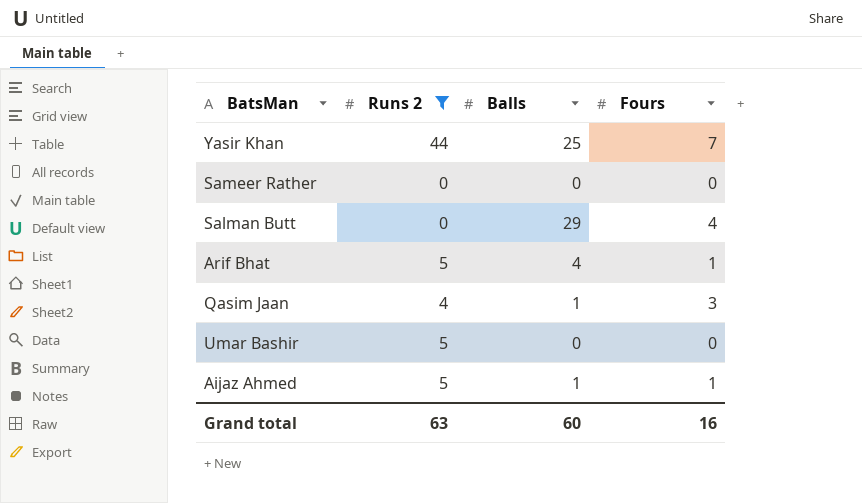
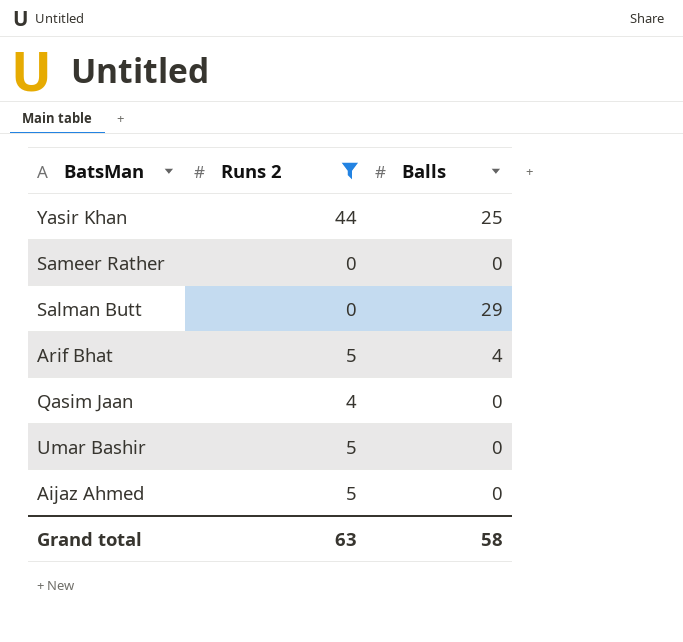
column Fours | position: 4 -> none
Qasim Jaan | Balls: 1 -> 0
Aijaz Ahmed | Balls: 1 -> 0
Grand total | Balls: 60 -> 58

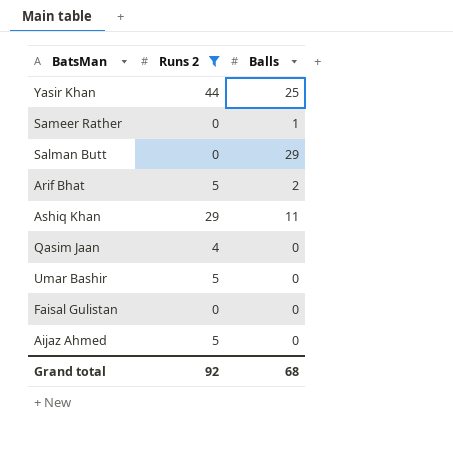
Sameer Rather | Balls: 0 -> 1
Arif Bhat | Balls: 4 -> 2
row Ashiq Khan: none -> 29 | 11
row Faisal Gulistan: none -> 0 | 0
Grand total | Runs 2: 63 -> 92
Grand total | Balls: 58 -> 68

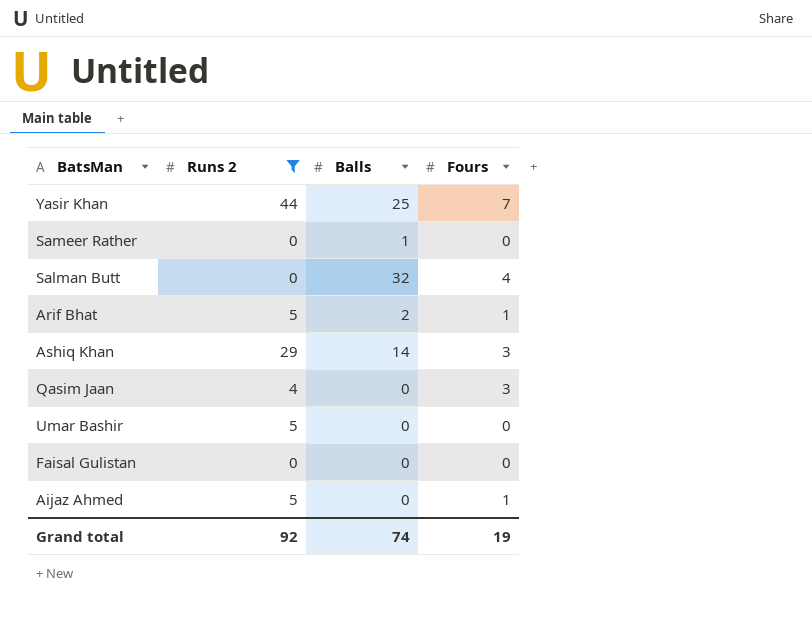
column Fours | position: none -> 4
Salman Butt | Balls: 29 -> 32
Ashiq Khan | Balls: 11 -> 14
Grand total | Balls: 68 -> 74

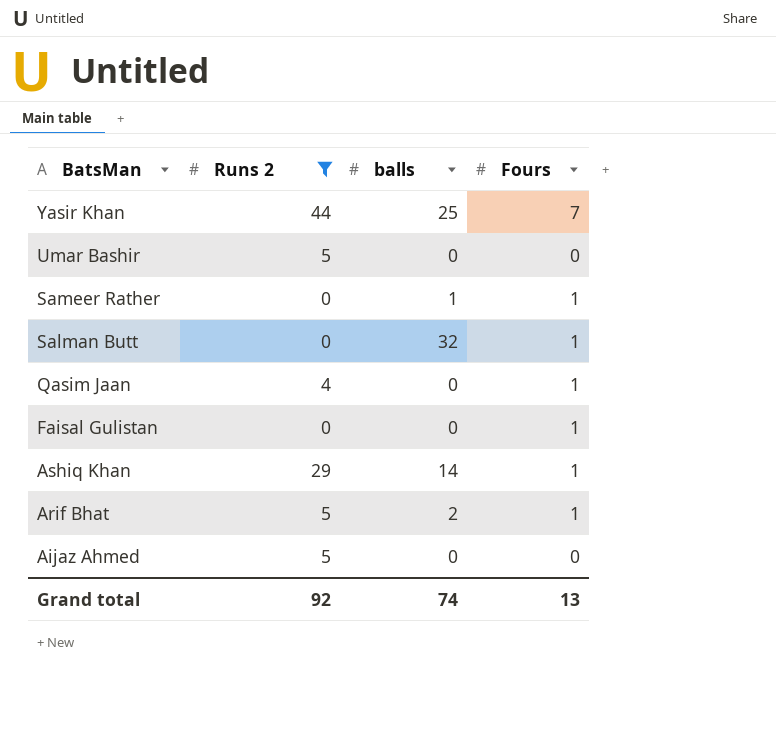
row order: none -> BatsMan descending
column name: Balls -> balls
Sameer Rather | Fours: 0 -> 1
Salman Butt | Fours: 4 -> 1
Qasim Jaan | Fours: 3 -> 1
Faisal Gulistan | Fours: 0 -> 1
Ashiq Khan | Fours: 3 -> 1
Aijaz Ahmed | Fours: 1 -> 0
Grand total | Fours: 19 -> 13

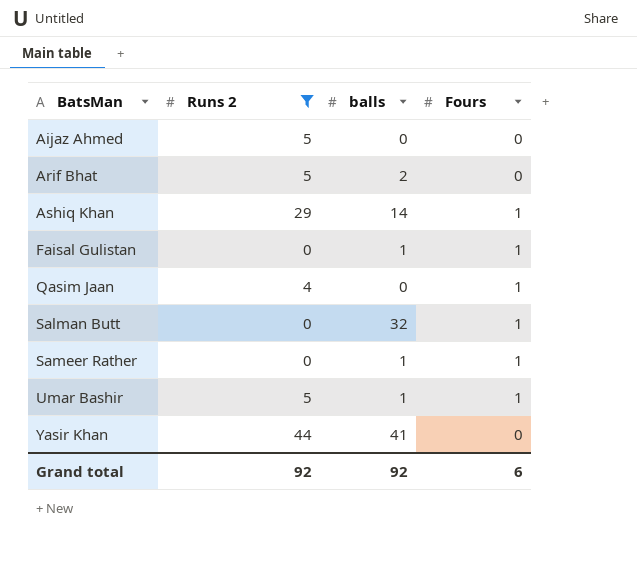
row order: BatsMan descending -> BatsMan ascending
Arif Bhat | Fours: 1 -> 0
Faisal Gulistan | balls: 0 -> 1
Umar Bashir | balls: 0 -> 1
Umar Bashir | Fours: 0 -> 1
Yasir Khan | balls: 25 -> 41
Yasir Khan | Fours: 7 -> 0
Grand total | balls: 74 -> 92
Grand total | Fours: 13 -> 6

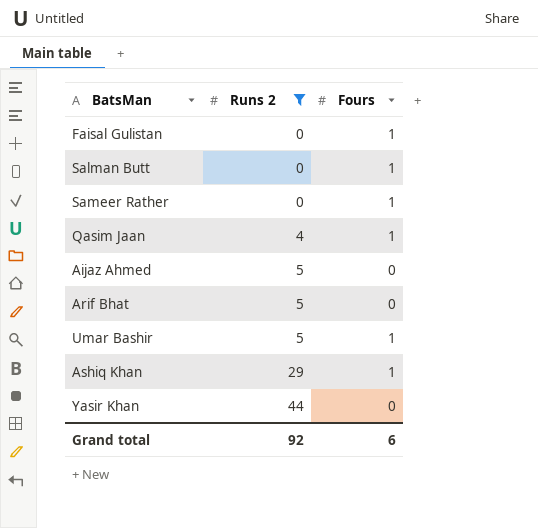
row order: BatsMan ascending -> Runs 2 ascending
column balls | position: 3 -> none

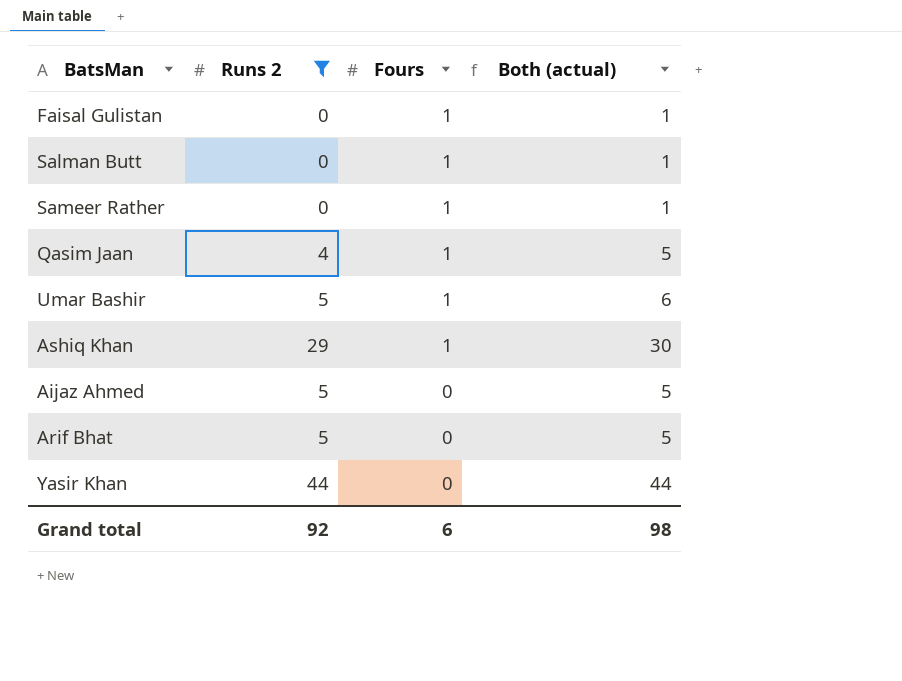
row order: Runs 2 ascending -> Fours descending
column Both (actual) | formula: none -> [Runs 2] + [Fours]

